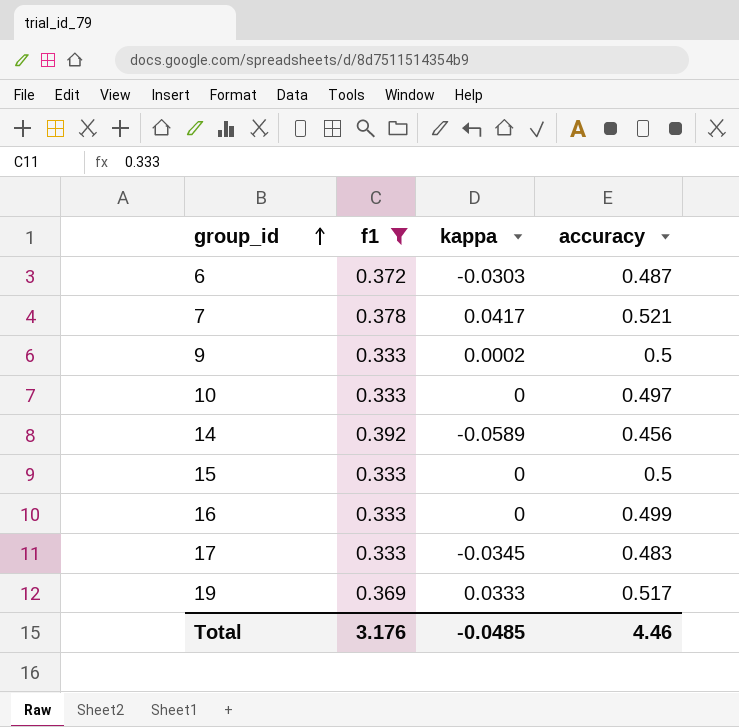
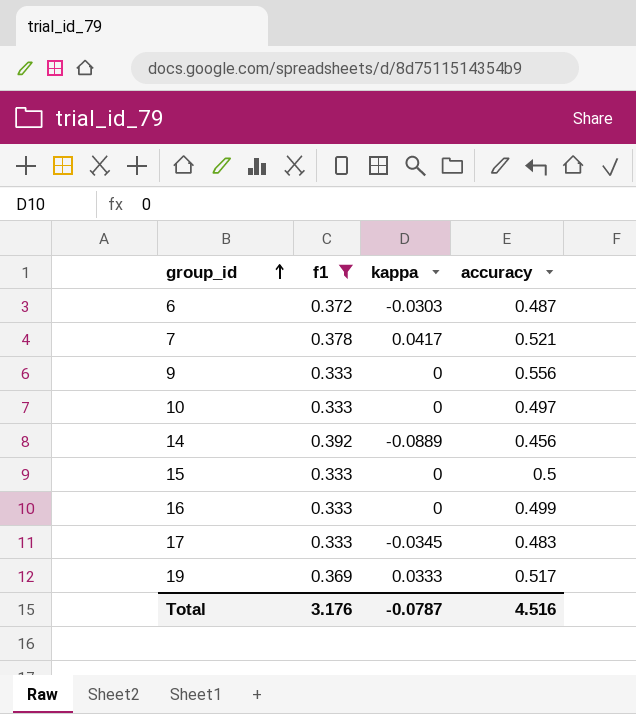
9 | kappa: 0.0002 -> 0
9 | accuracy: 0.5 -> 0.556
14 | kappa: -0.0589 -> -0.0889
Total | kappa: -0.0485 -> -0.0787
Total | accuracy: 4.46 -> 4.516

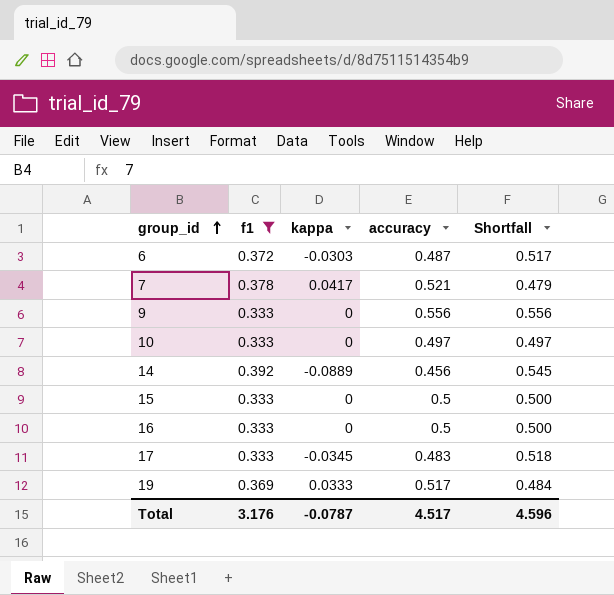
column Shortfall | formula: none -> [accuracy] - [kappa]
16 | accuracy: 0.499 -> 0.5
Total | accuracy: 4.516 -> 4.517

